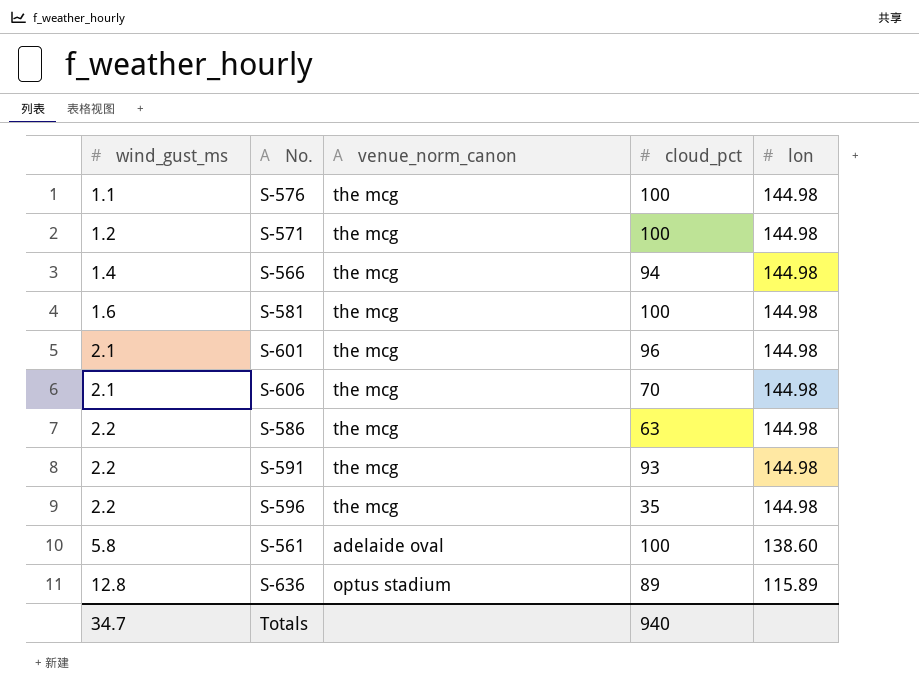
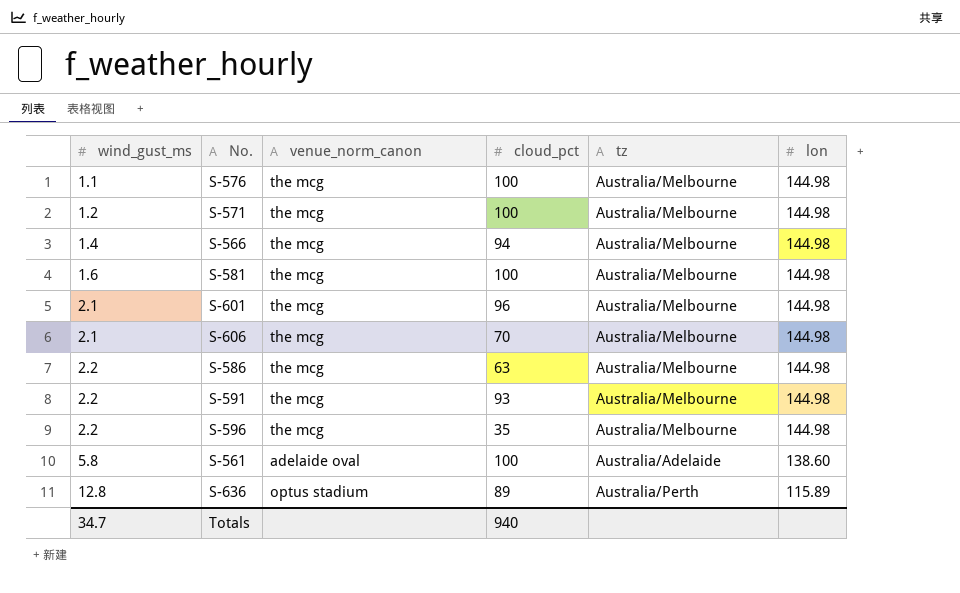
column tz | position: none -> 5

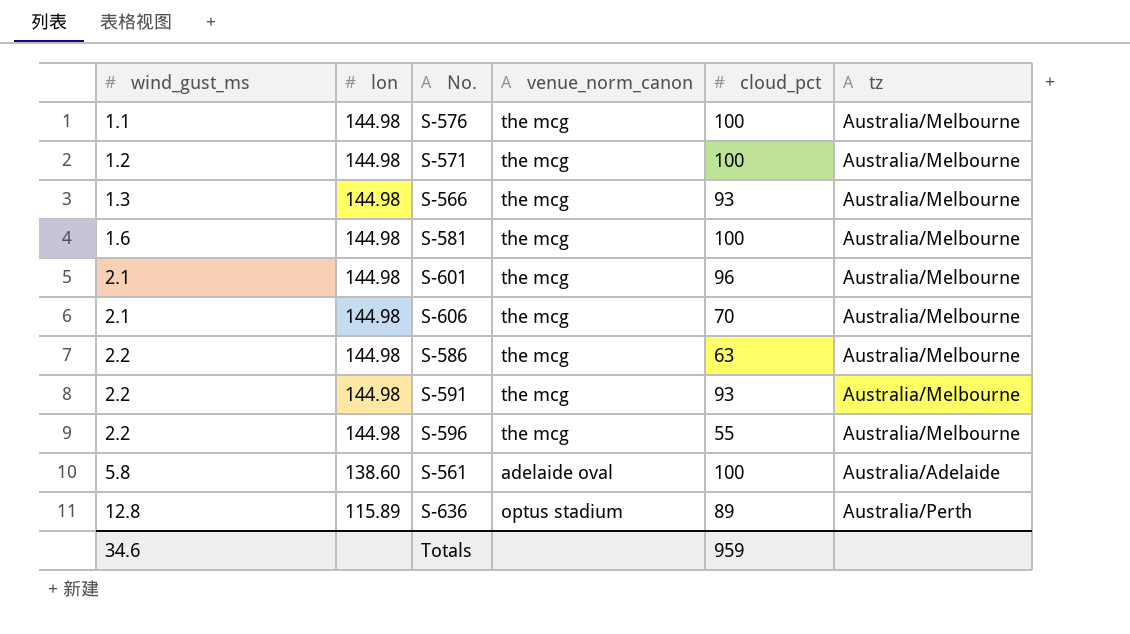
column lon | position: 6 -> 2
S-566 | wind_gust_ms: 1.4 -> 1.3
S-566 | cloud_pct: 94 -> 93
S-596 | cloud_pct: 35 -> 55
Totals | wind_gust_ms: 34.7 -> 34.6
Totals | cloud_pct: 940 -> 959

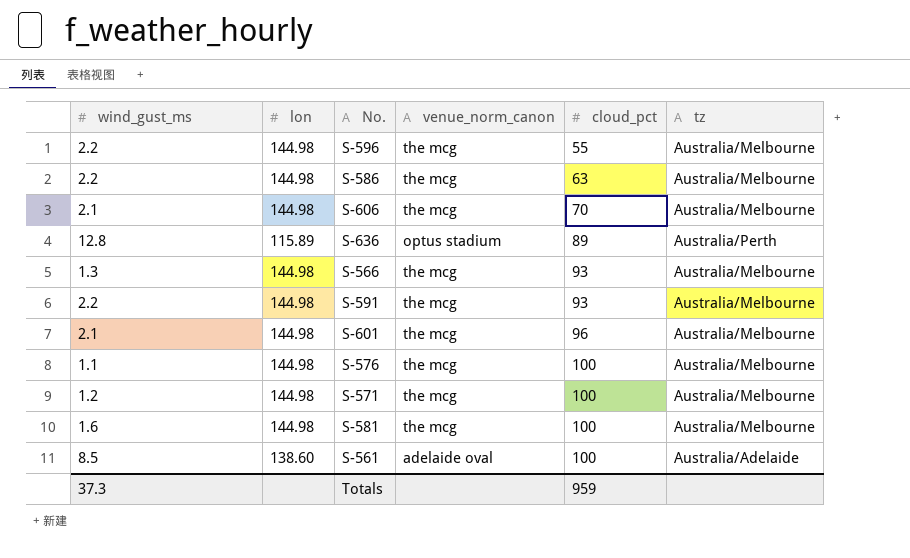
row order: wind_gust_ms ascending -> cloud_pct ascending
S-561 | wind_gust_ms: 5.8 -> 8.5
Totals | wind_gust_ms: 34.6 -> 37.3

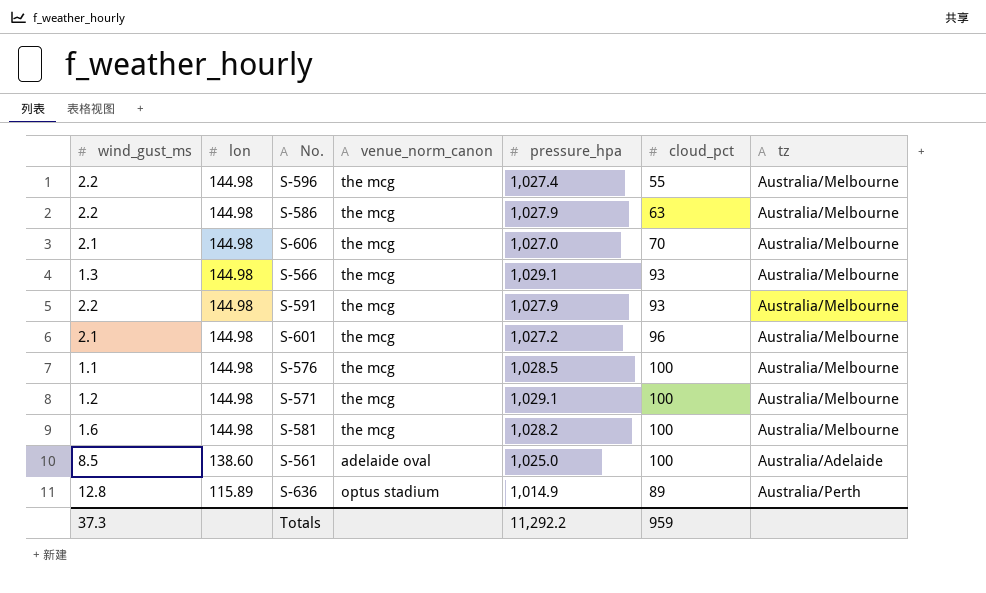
row order: cloud_pct ascending -> lon descending
column pressure_hpa | position: none -> 5

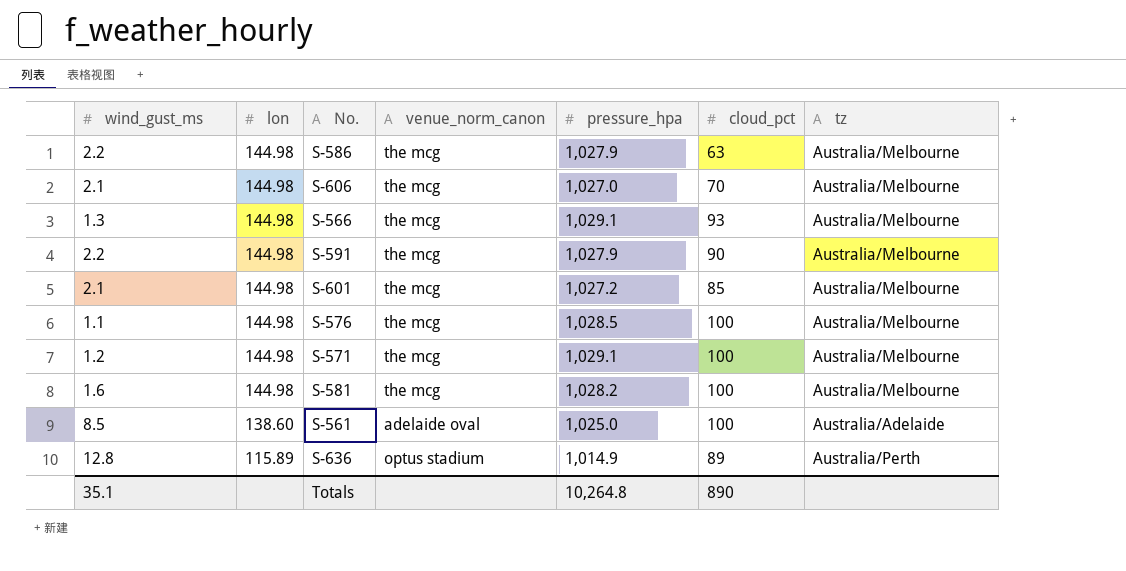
row S-596: 2.2 | 144.98 | the mcg | 1,027.4 | 55 | Australia/Melbourne -> none
S-591 | cloud_pct: 93 -> 90
S-601 | cloud_pct: 96 -> 85
Totals | wind_gust_ms: 37.3 -> 35.1
Totals | pressure_hpa: 11,292.2 -> 10,264.8
Totals | cloud_pct: 959 -> 890

